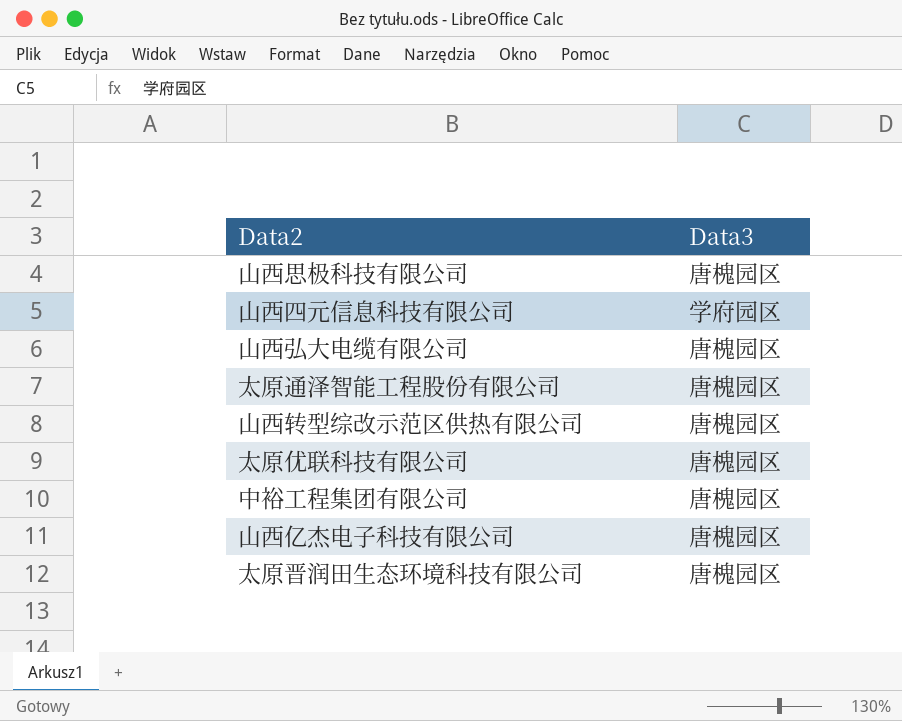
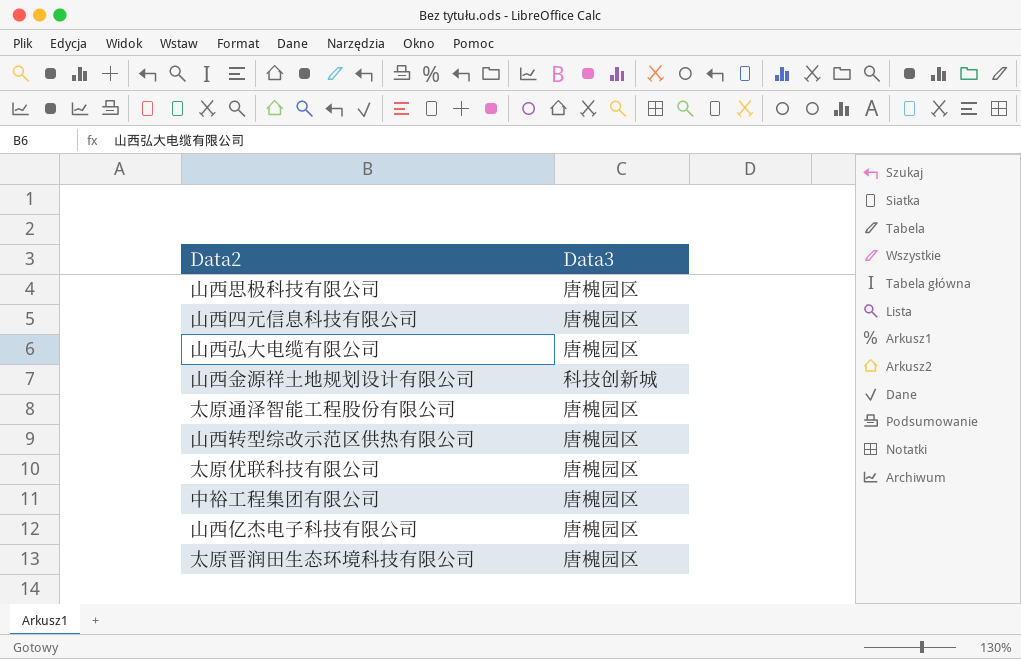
山西四元信息科技有限公司 | Data3: 学府园区 -> 唐槐园区
row 山西金源祥土地规划设计有限公司: none -> 科技创新城

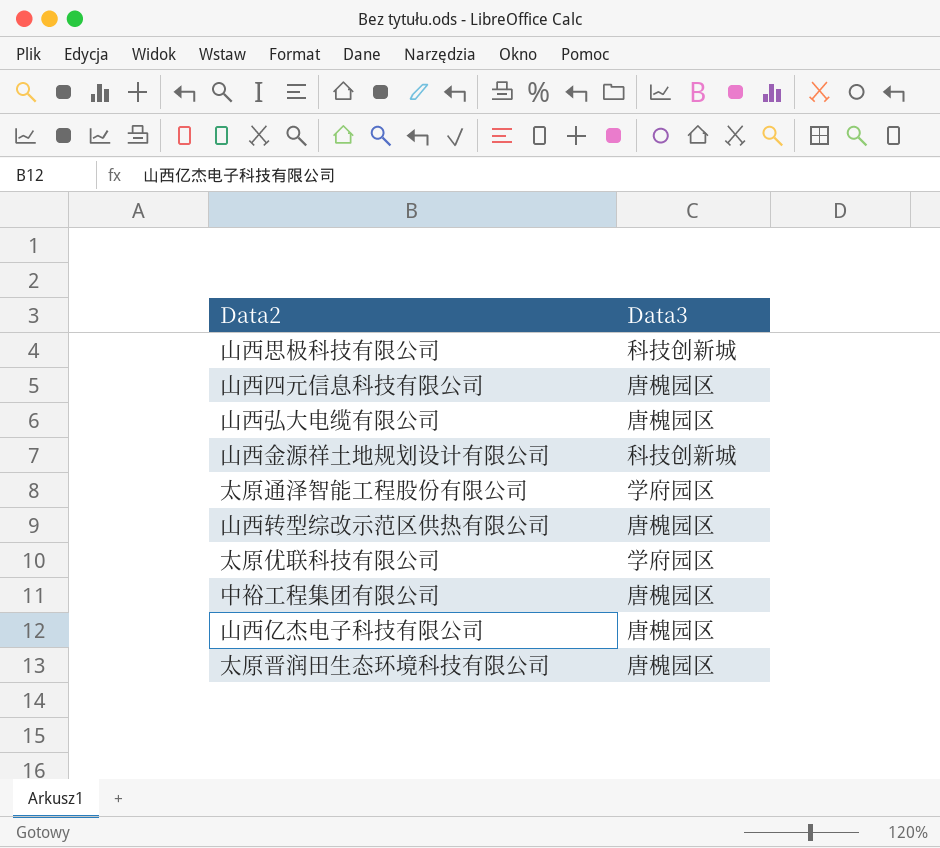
山西思极科技有限公司 | Data3: 唐槐园区 -> 科技创新城
太原通泽智能工程股份有限公司 | Data3: 唐槐园区 -> 学府园区
太原优联科技有限公司 | Data3: 唐槐园区 -> 学府园区

